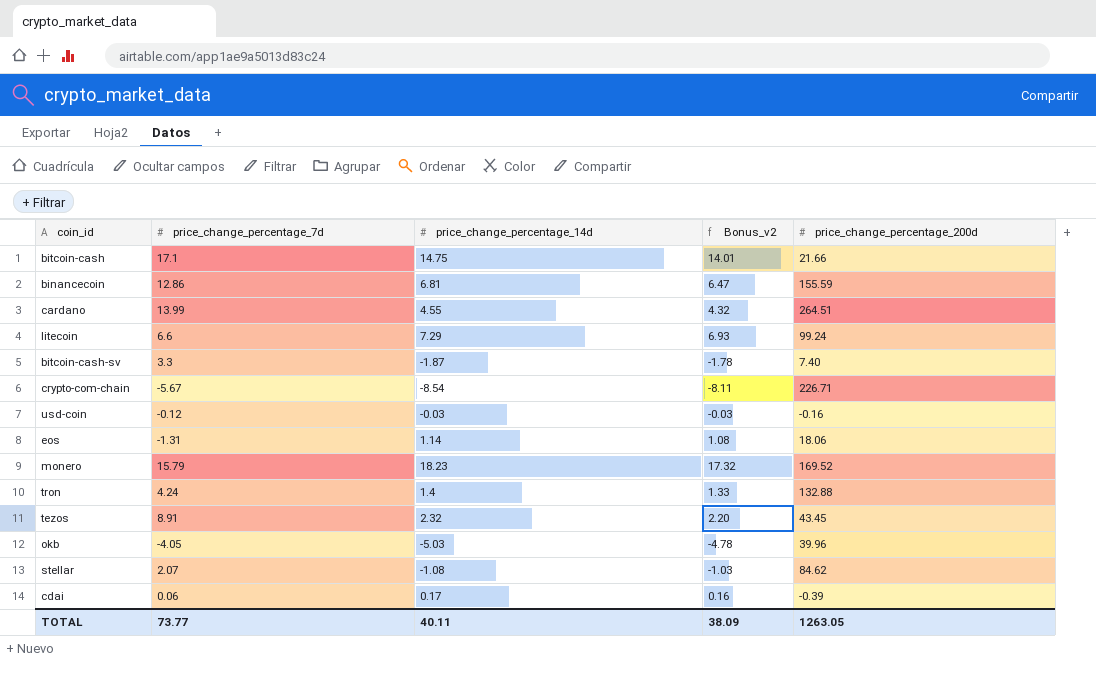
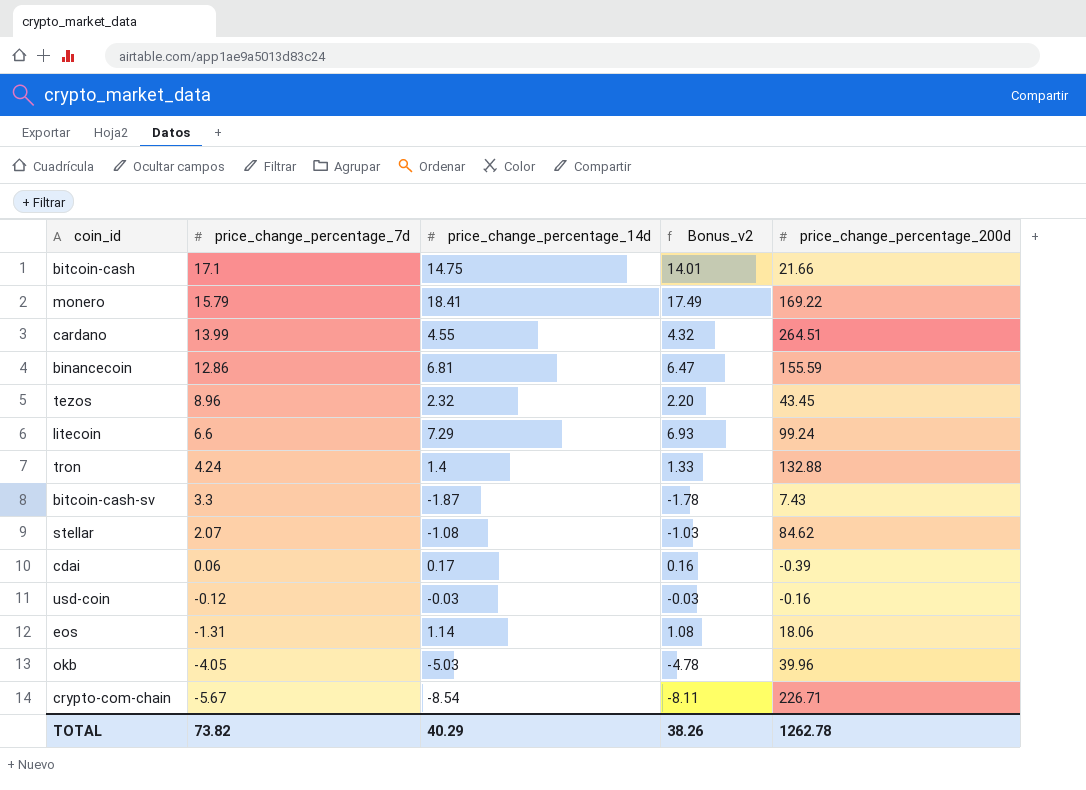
row order: none -> price_change_percentage_7d descending
monero | price_change_percentage_14d: 18.23 -> 18.41
monero | Bonus_v2: 17.32 -> 17.49
monero | price_change_percentage_200d: 169.52 -> 169.22
tezos | price_change_percentage_7d: 8.91 -> 8.96
bitcoin-cash-sv | price_change_percentage_200d: 7.40 -> 7.43
TOTAL | price_change_percentage_7d: 73.77 -> 73.82
TOTAL | price_change_percentage_14d: 40.11 -> 40.29
TOTAL | Bonus_v2: 38.09 -> 38.26
TOTAL | price_change_percentage_200d: 1263.05 -> 1262.78

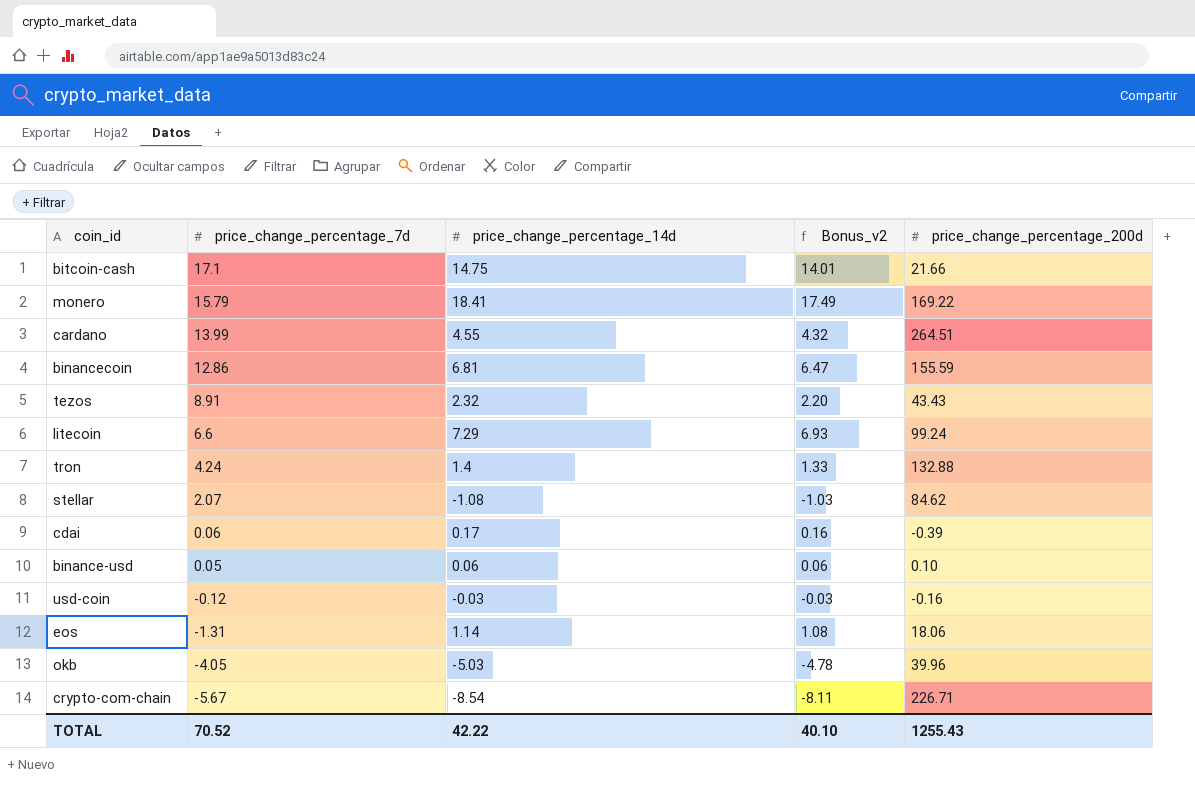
row bitcoin-cash-sv: 3.3 | -1.87 | -1.78 | 7.43 -> none
tezos | price_change_percentage_7d: 8.96 -> 8.91
tezos | price_change_percentage_200d: 43.45 -> 43.43
row binance-usd: none -> 0.05 | 0.06 | 0.06 | 0.10
TOTAL | price_change_percentage_7d: 73.82 -> 70.52
TOTAL | price_change_percentage_14d: 40.29 -> 42.22
TOTAL | Bonus_v2: 38.26 -> 40.10
TOTAL | price_change_percentage_200d: 1262.78 -> 1255.43

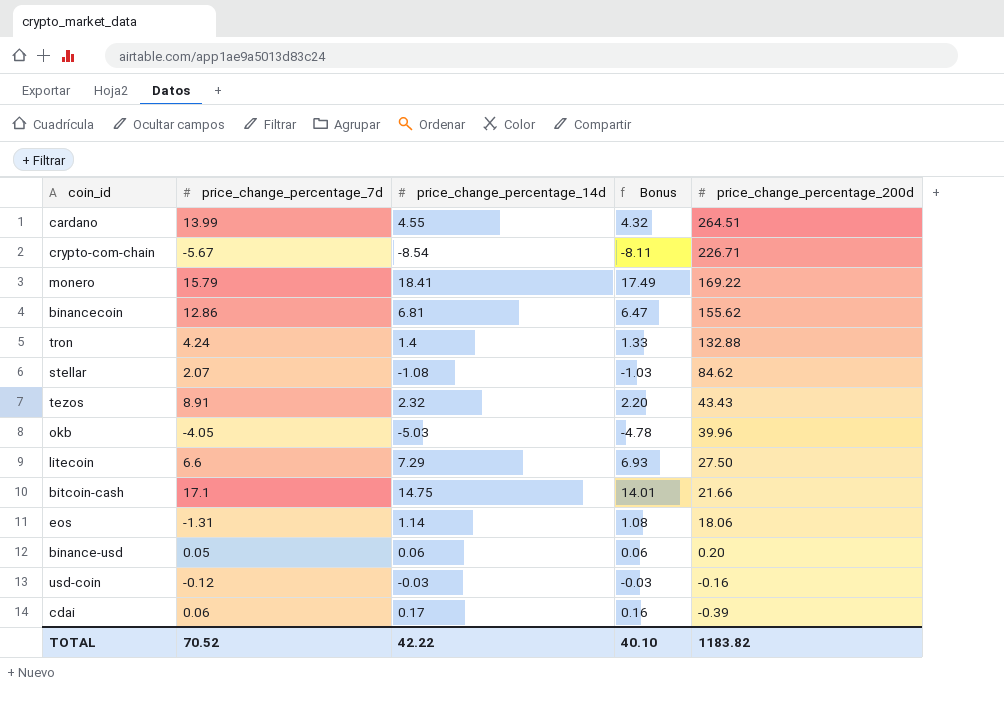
row order: price_change_percentage_7d descending -> price_change_percentage_200d descending
column name: Bonus_v2 -> Bonus
binancecoin | price_change_percentage_200d: 155.59 -> 155.62
litecoin | price_change_percentage_200d: 99.24 -> 27.50
binance-usd | price_change_percentage_200d: 0.10 -> 0.20
TOTAL | price_change_percentage_200d: 1255.43 -> 1183.82

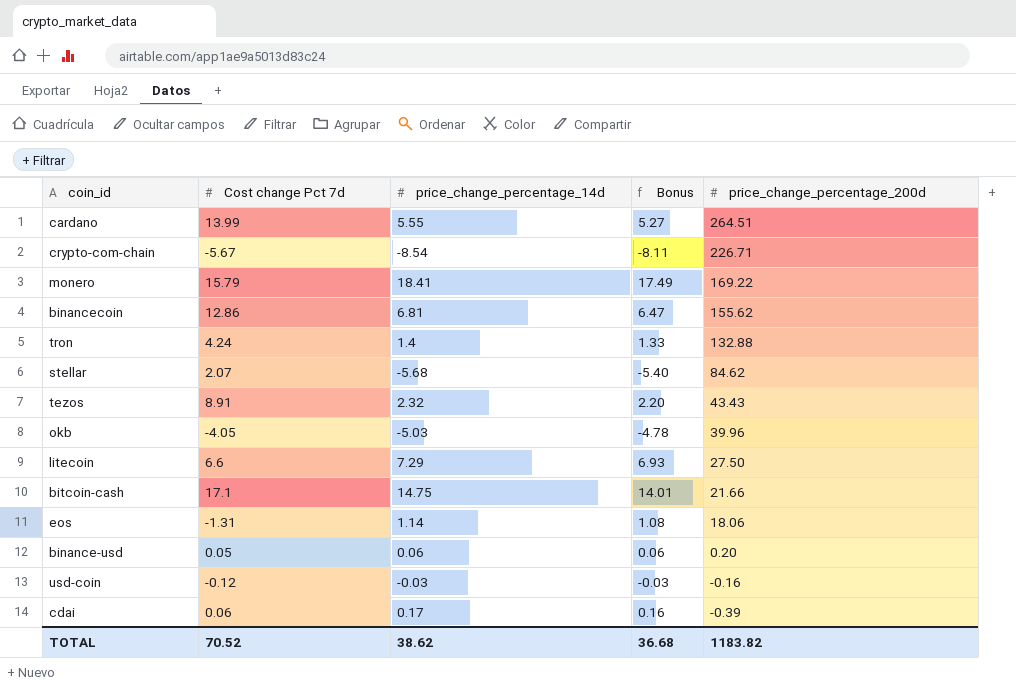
column name: price_change_percentage_7d -> Cost change Pct 7d
cardano | price_change_percentage_14d: 4.55 -> 5.55
cardano | Bonus: 4.32 -> 5.27
stellar | price_change_percentage_14d: -1.08 -> -5.68
stellar | Bonus: -1.03 -> -5.40
TOTAL | price_change_percentage_14d: 42.22 -> 38.62
TOTAL | Bonus: 40.10 -> 36.68

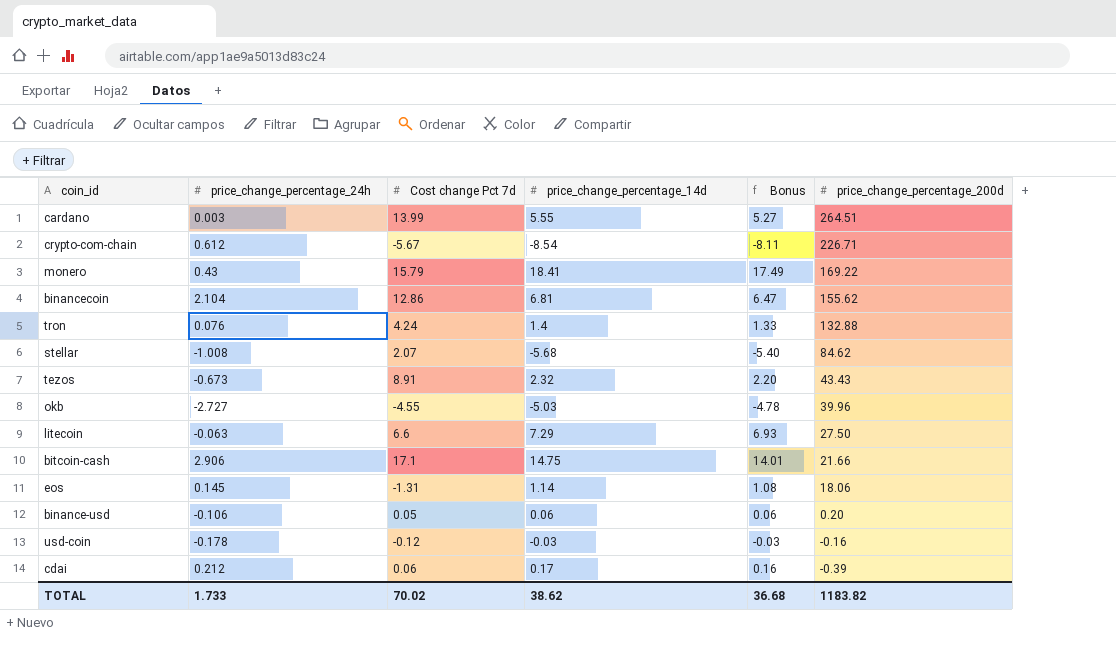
column price_change_percentage_24h | position: none -> 2
okb | Cost change Pct 7d: -4.05 -> -4.55
TOTAL | Cost change Pct 7d: 70.52 -> 70.02

